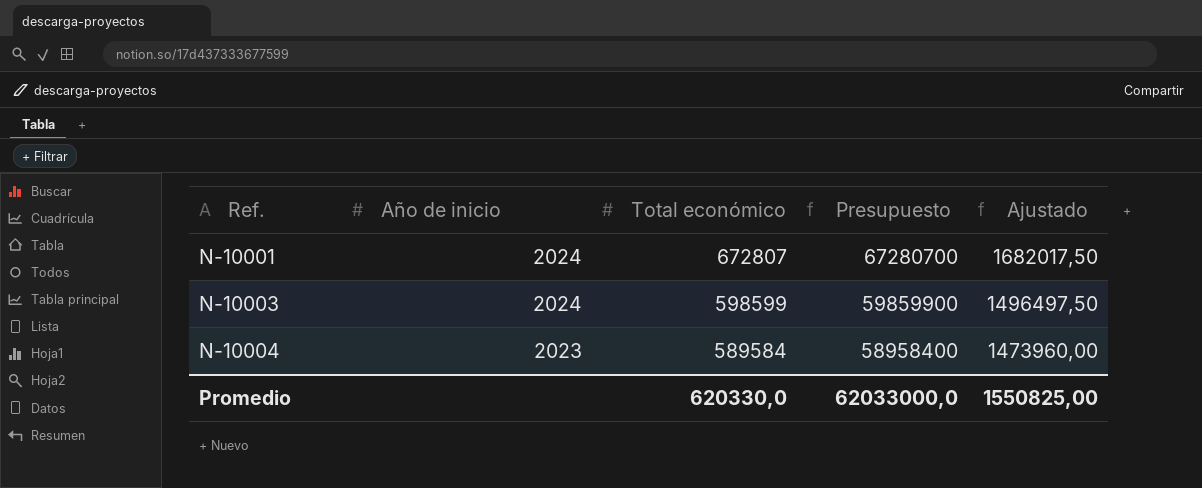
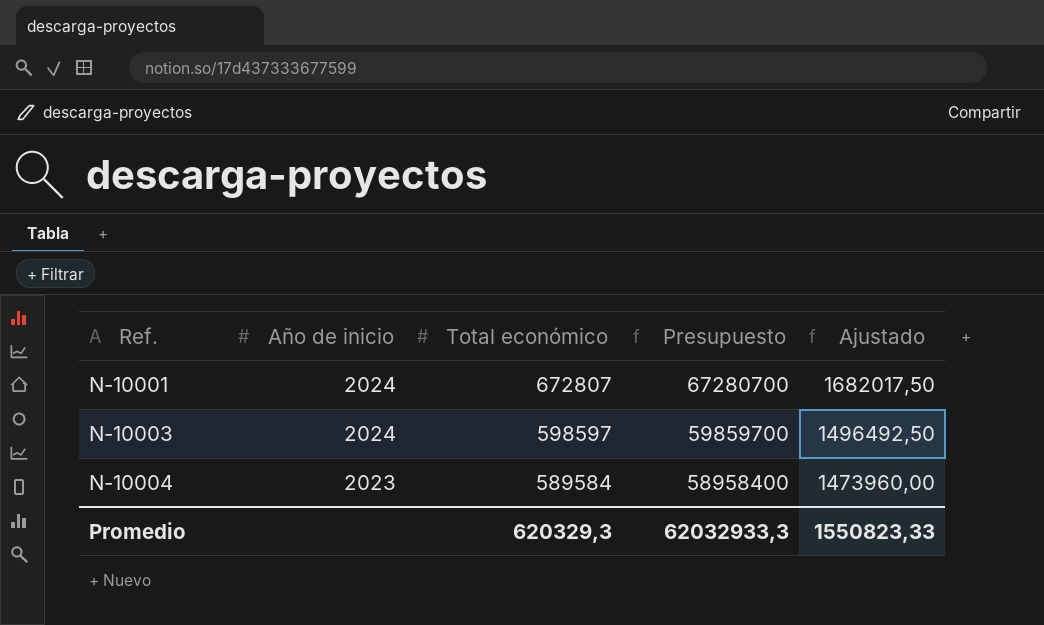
N-10003 | Total económico: 598599 -> 598597
N-10003 | Presupuesto: 59859900 -> 59859700
N-10003 | Ajustado: 1496497,50 -> 1496492,50
Promedio | Total económico: 620330,0 -> 620329,3
Promedio | Presupuesto: 62033000,0 -> 62032933,3
Promedio | Ajustado: 1550825,00 -> 1550823,33

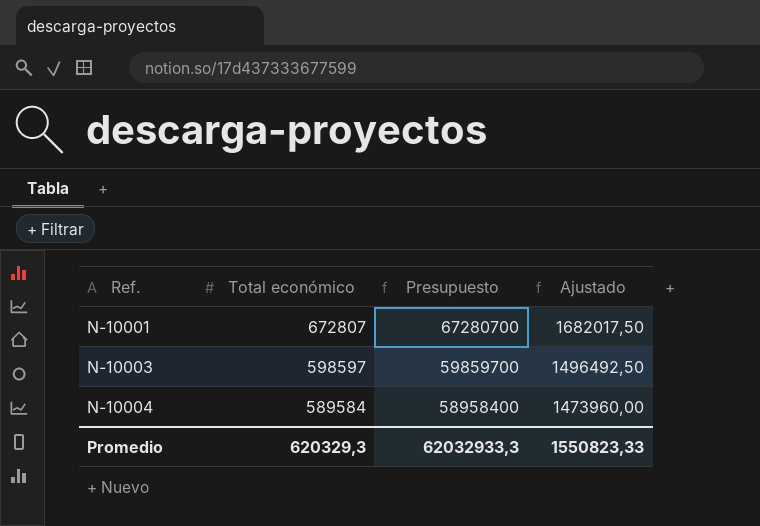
column Año de inicio | position: 2 -> none

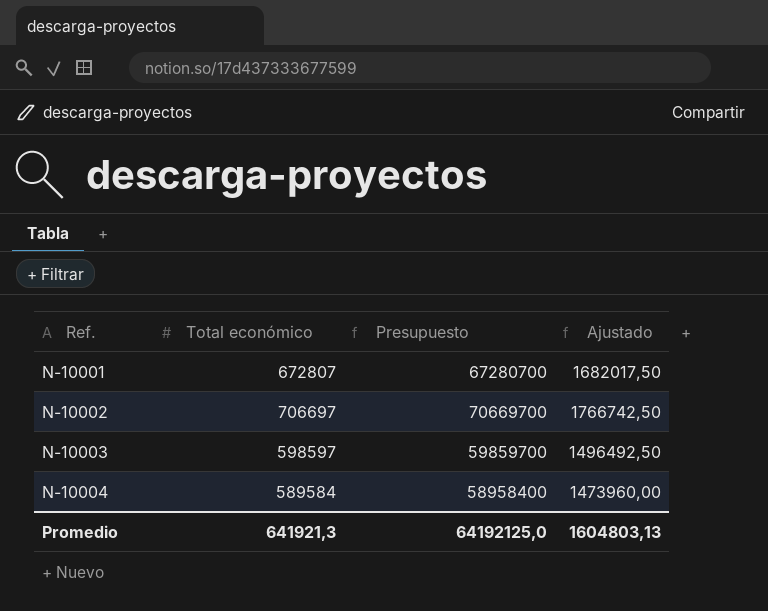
row N-10002: none -> 706697 | 70669700 | 1766742,50
Promedio | Total económico: 620329,3 -> 641921,3
Promedio | Presupuesto: 62032933,3 -> 64192125,0
Promedio | Ajustado: 1550823,33 -> 1604803,13

